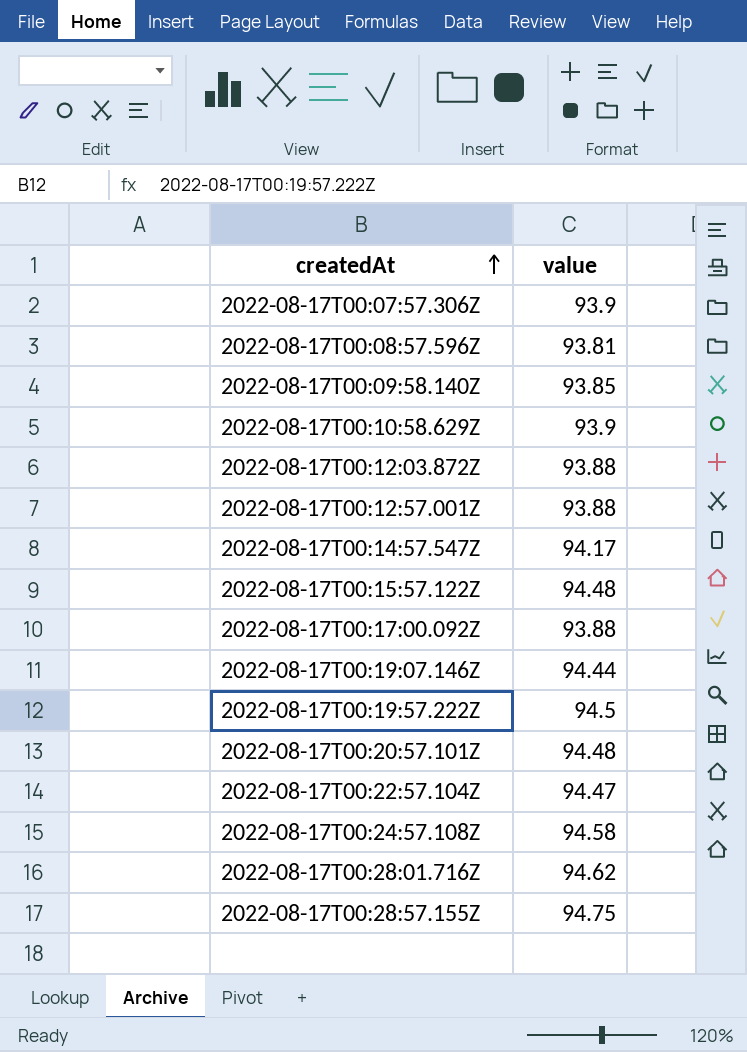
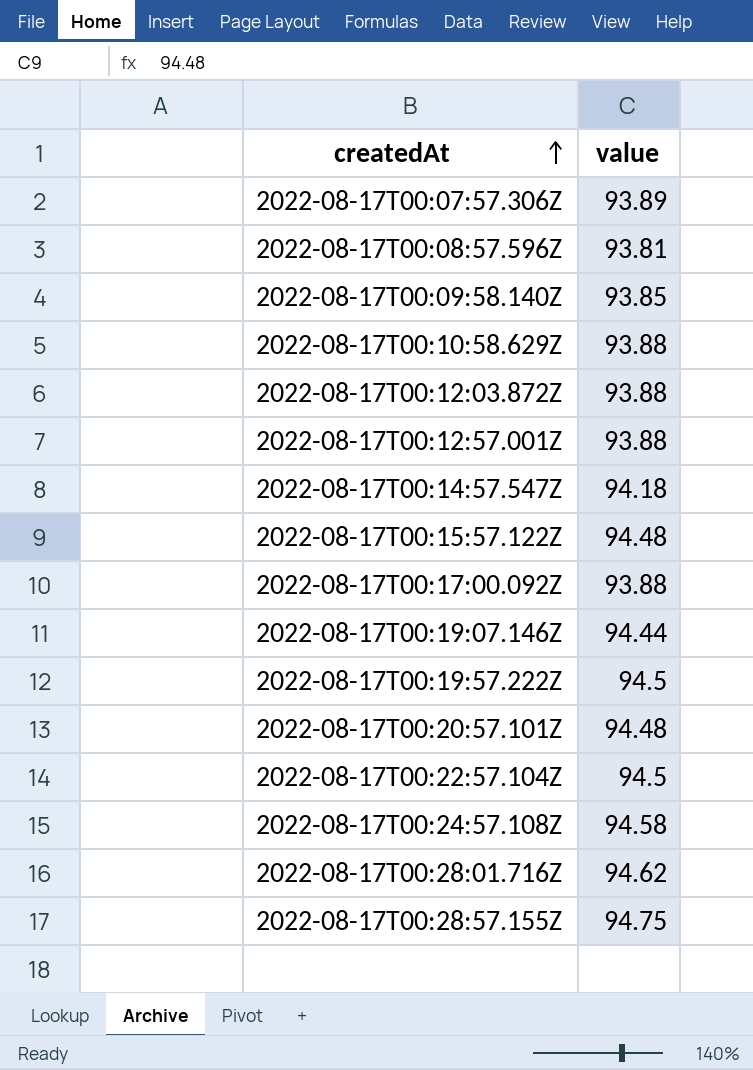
2022-08-17T00:07:57.306Z | value: 93.9 -> 93.89
2022-08-17T00:10:58.629Z | value: 93.9 -> 93.88
2022-08-17T00:14:57.547Z | value: 94.17 -> 94.18
2022-08-17T00:22:57.104Z | value: 94.47 -> 94.5

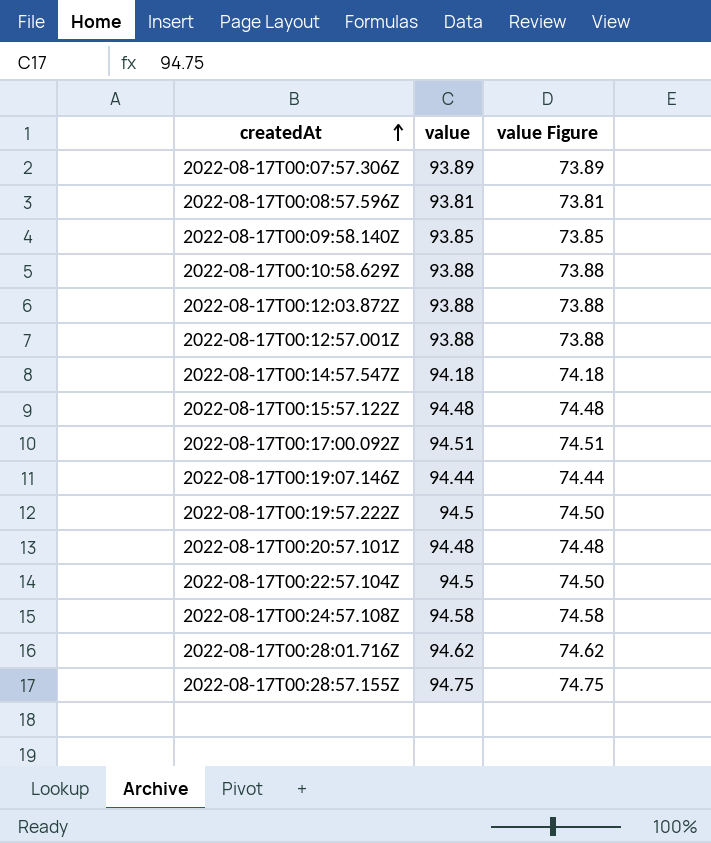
column value Figure | formula: none -> [value] - 20
2022-08-17T00:17:00.092Z | value: 93.88 -> 94.51

